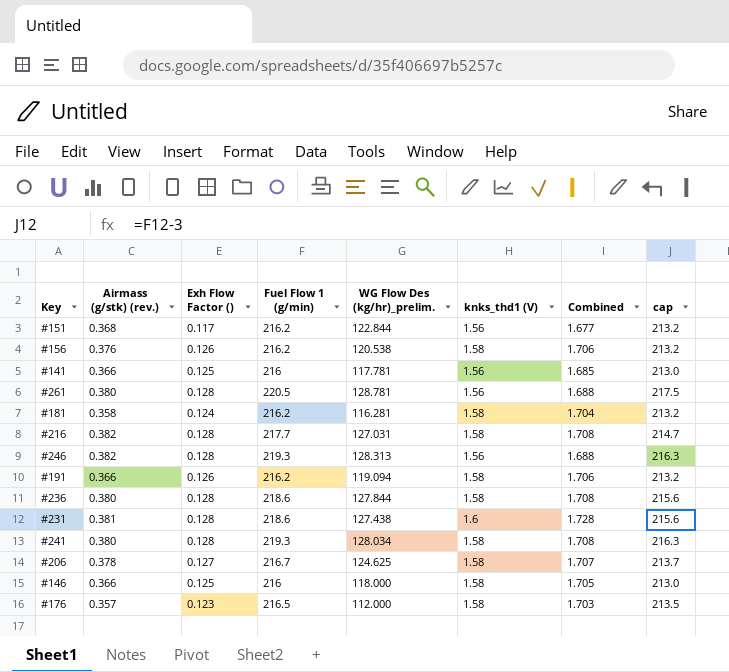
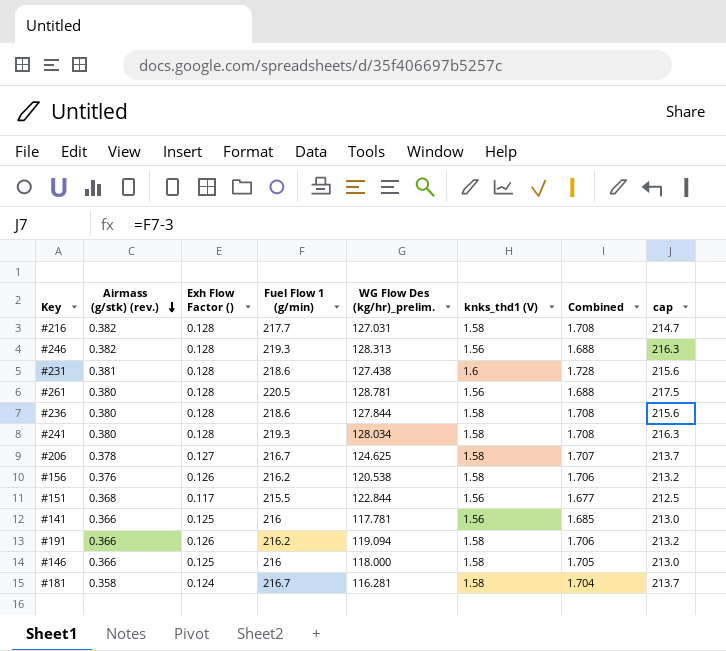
row order: none -> Airmass (g/stk) (rev.) descending
row #176: 0.357 | 0.123 | 216.5 | 112.000 | 1.58 | 1.703 | 213.5 -> none
#151 | Fuel Flow 1 (g/min): 216.2 -> 215.5
#151 | cap: 213.2 -> 212.5
#181 | Fuel Flow 1 (g/min): 216.2 -> 216.7
#181 | cap: 213.2 -> 213.7

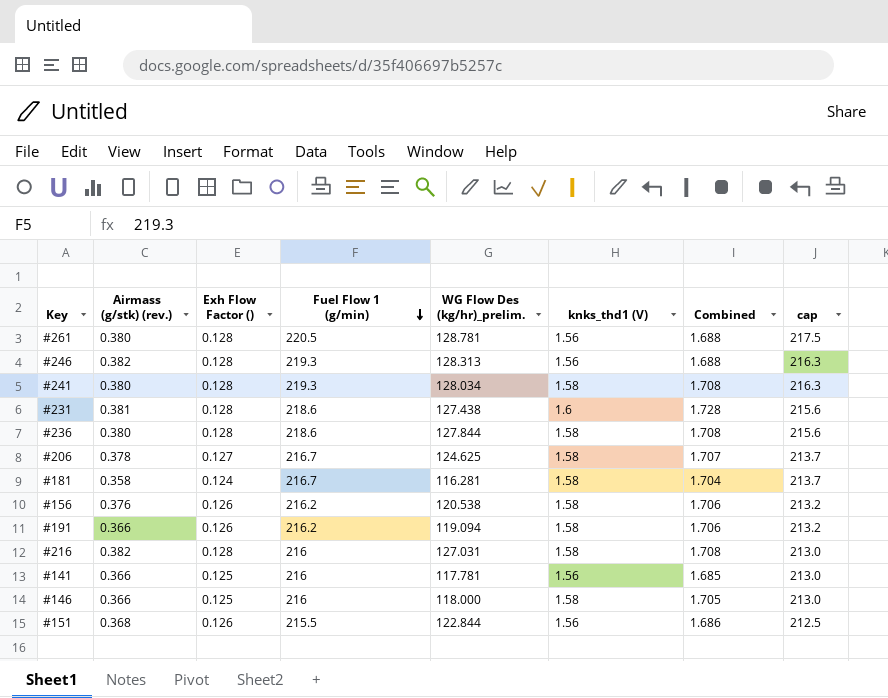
row order: Airmass (g/stk) (rev.) descending -> Fuel Flow 1 (g/min) descending
#216 | Fuel Flow 1 (g/min): 217.7 -> 216
#216 | cap: 214.7 -> 213.0
#151 | Exh Flow Factor (): 0.117 -> 0.126
#151 | Combined: 1.677 -> 1.686

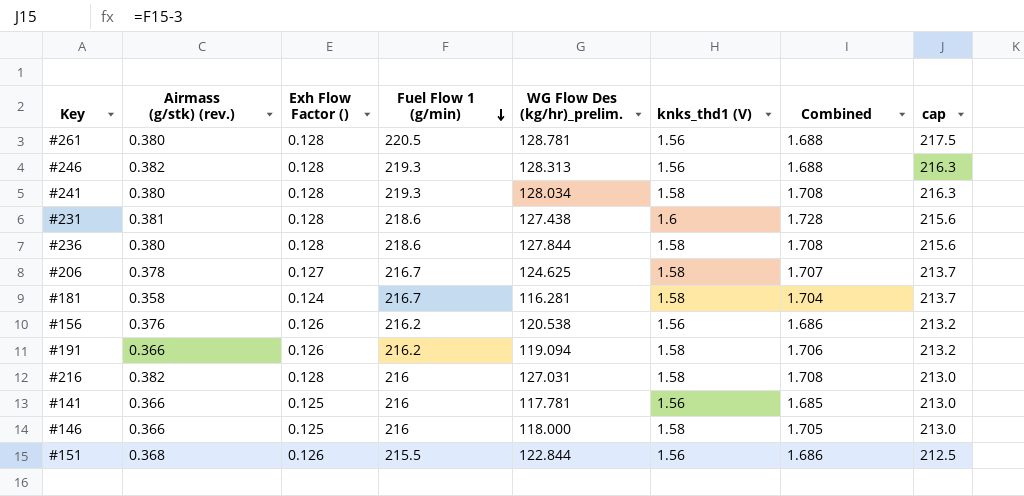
#156 | knks_thd1 (V): 1.58 -> 1.56
#156 | Combined: 1.706 -> 1.686

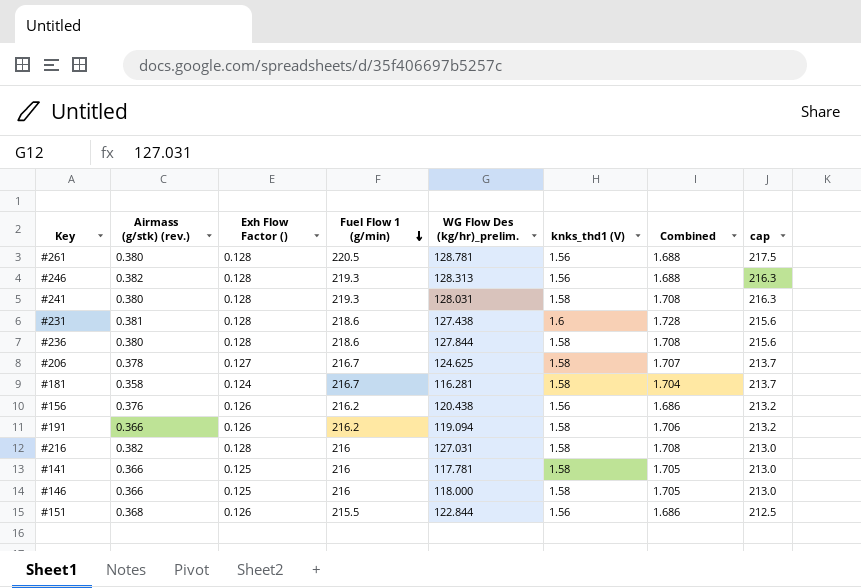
#241 | WG Flow Des (kg/hr)_prelim.: 128.034 -> 128.031
#156 | WG Flow Des (kg/hr)_prelim.: 120.538 -> 120.438
#141 | knks_thd1 (V): 1.56 -> 1.58
#141 | Combined: 1.685 -> 1.705

